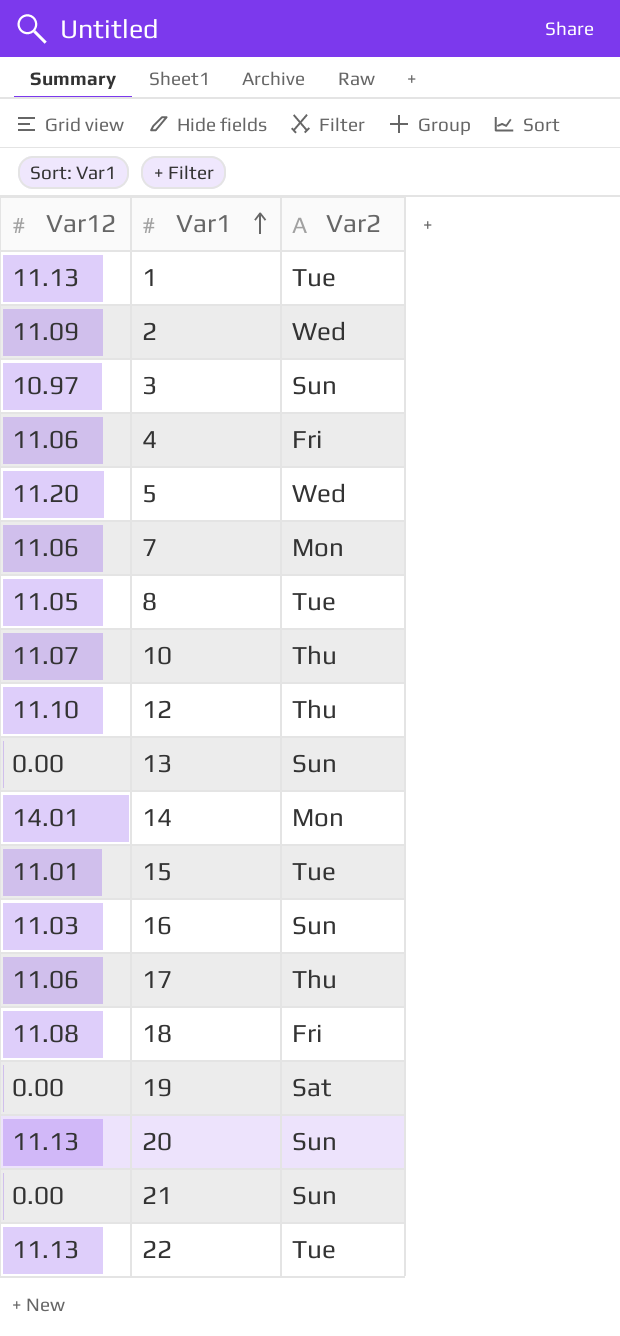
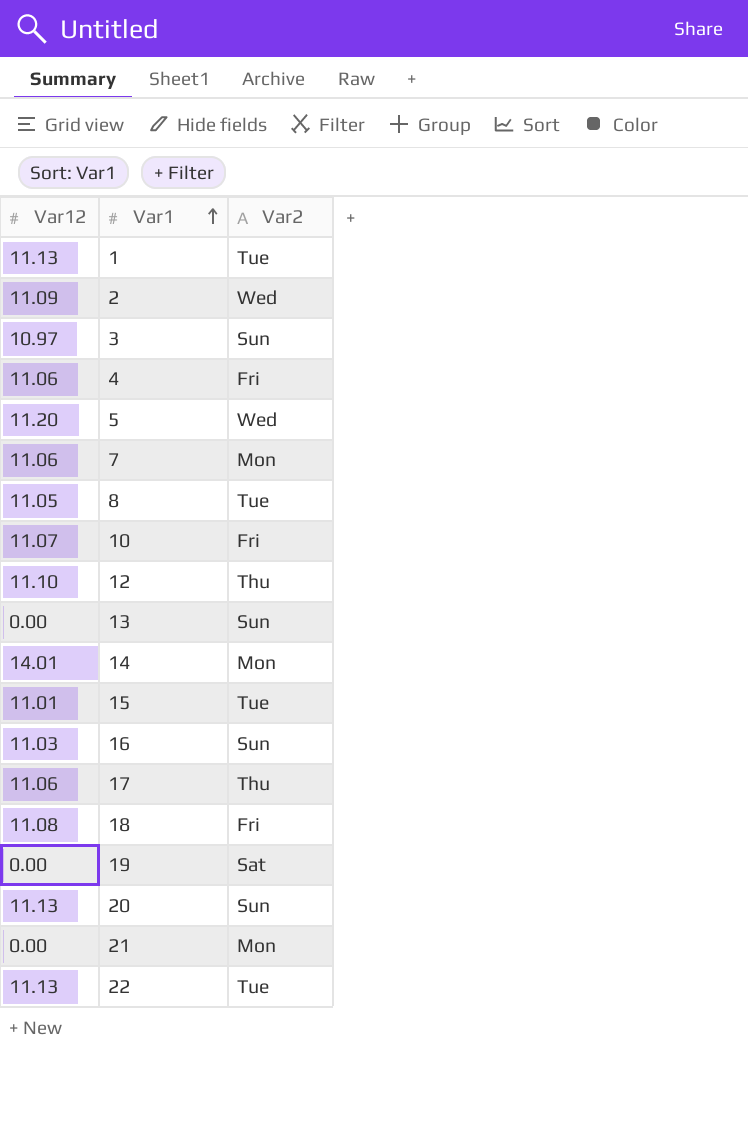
10 | Var2: Thu -> Fri
21 | Var2: Sun -> Mon

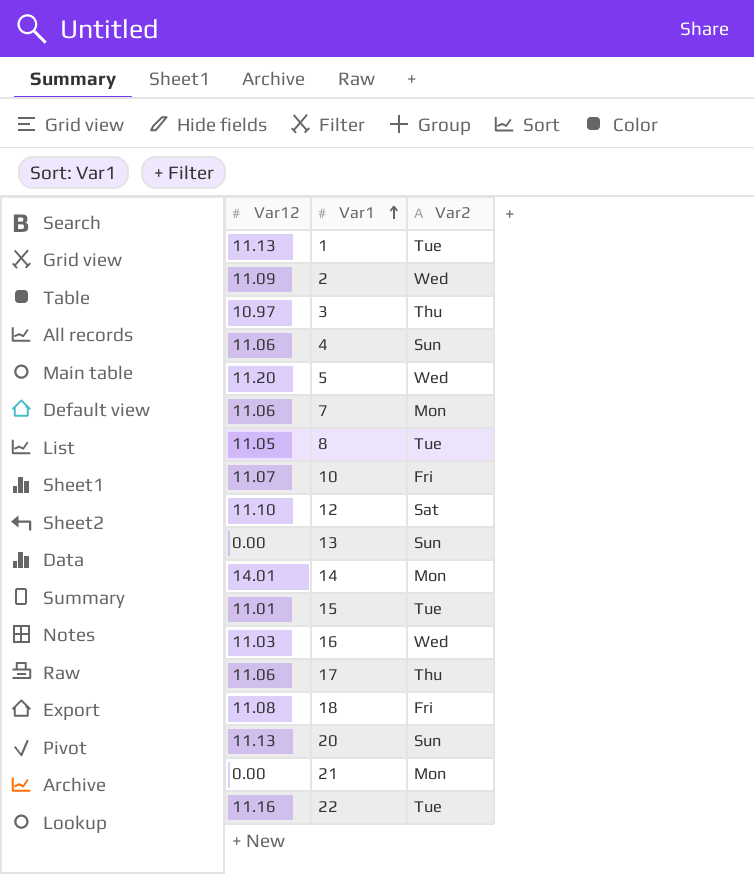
row 19: 0.00 | Sat -> none
3 | Var2: Sun -> Thu
4 | Var2: Fri -> Sun
12 | Var2: Thu -> Sat
16 | Var2: Sun -> Wed
22 | Var12: 11.13 -> 11.16

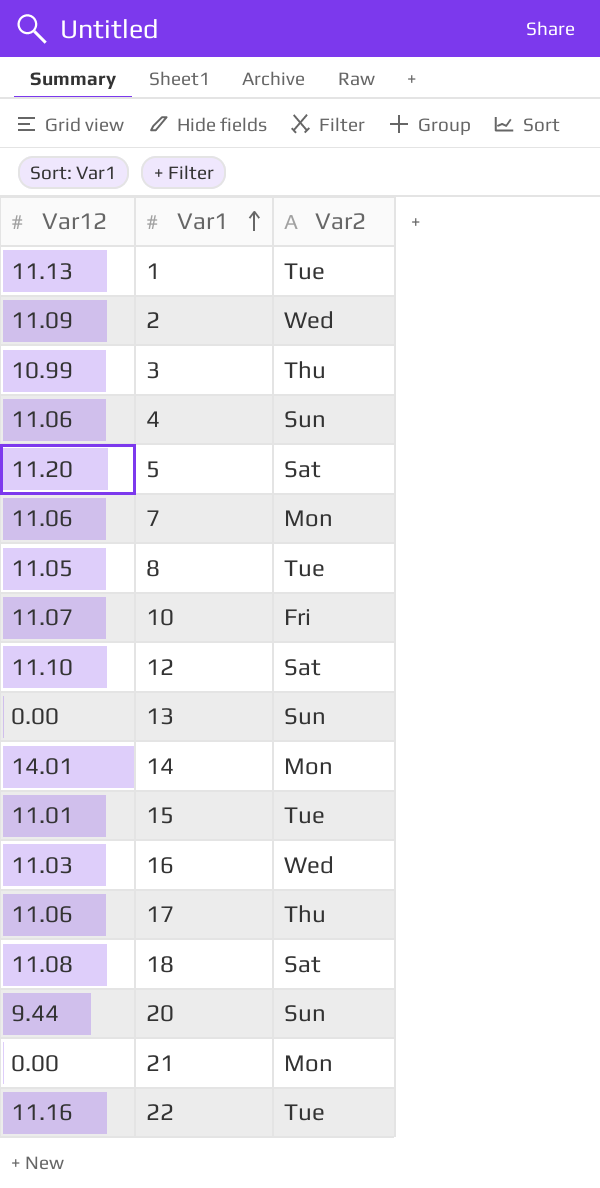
3 | Var12: 10.97 -> 10.99
5 | Var2: Wed -> Sat
18 | Var2: Fri -> Sat
20 | Var12: 11.13 -> 9.44

